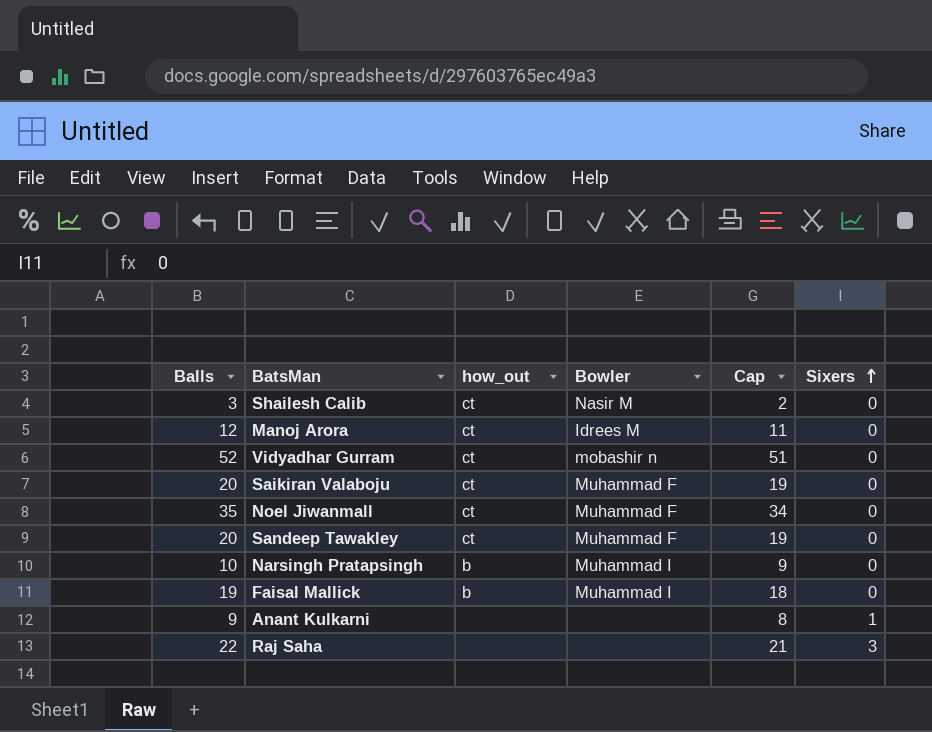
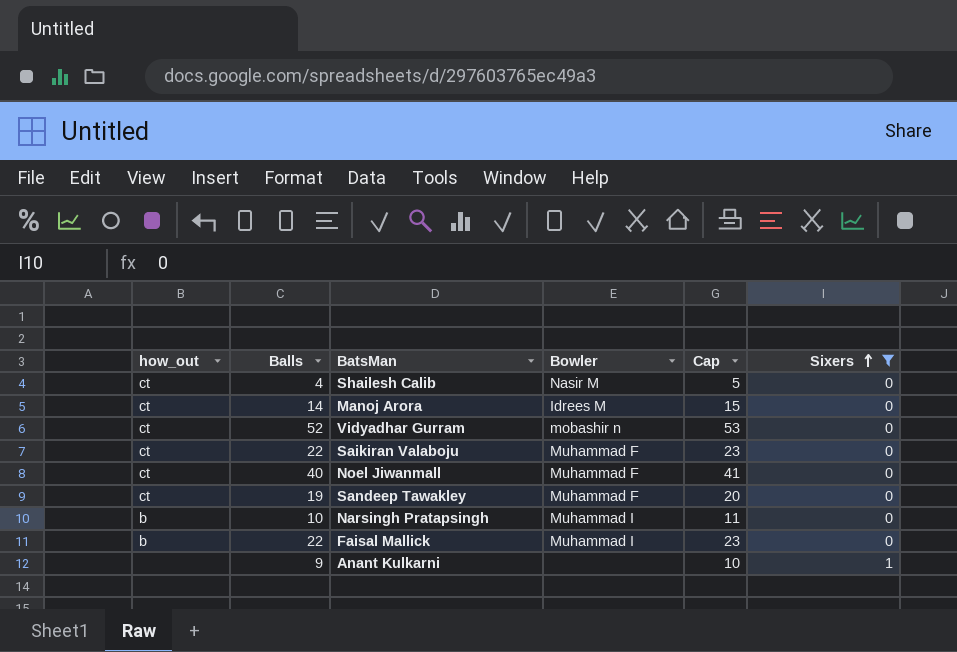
filter: none -> Sixers != 3
column how_out | position: 3 -> 1
column Cap | formula: [Balls] - 1 -> [Balls] + 1
Shailesh Calib | Balls: 3 -> 4
Manoj Arora | Balls: 12 -> 14
Saikiran Valaboju | Balls: 20 -> 22
Noel Jiwanmall | Balls: 35 -> 40
Sandeep Tawakley | Balls: 20 -> 19
Faisal Mallick | Balls: 19 -> 22

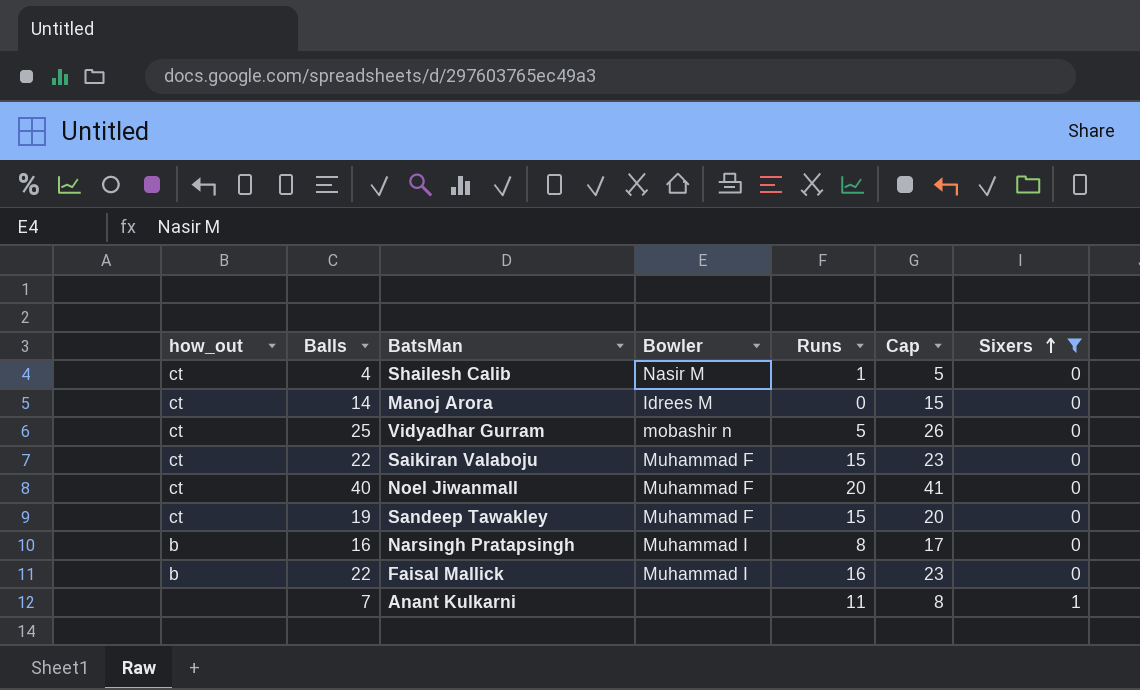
column Runs | position: none -> 5
Vidyadhar Gurram | Balls: 52 -> 25
Vidyadhar Gurram | Cap: 53 -> 26
Narsingh Pratapsingh | Balls: 10 -> 16
Narsingh Pratapsingh | Cap: 11 -> 17
Anant Kulkarni | Balls: 9 -> 7
Anant Kulkarni | Cap: 10 -> 8

